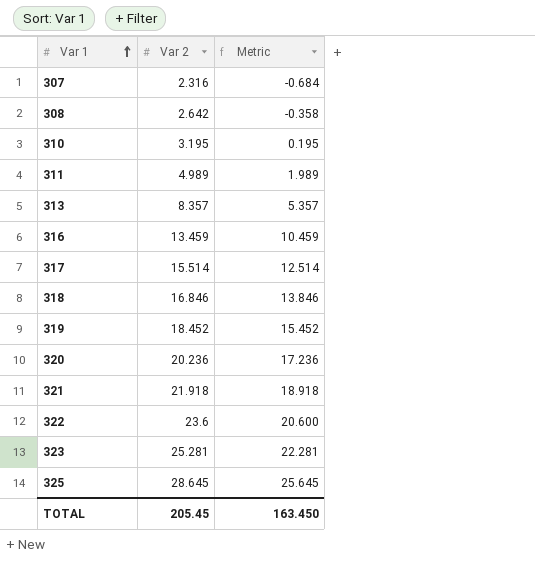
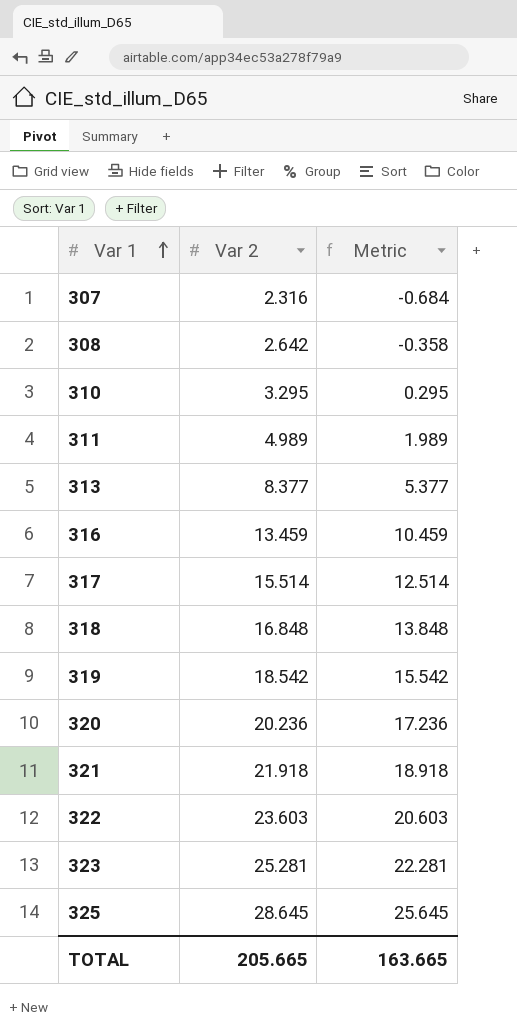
310 | Var 2: 3.195 -> 3.295
310 | Metric: 0.195 -> 0.295
313 | Var 2: 8.357 -> 8.377
313 | Metric: 5.357 -> 5.377
318 | Var 2: 16.846 -> 16.848
318 | Metric: 13.846 -> 13.848
319 | Var 2: 18.452 -> 18.542
319 | Metric: 15.452 -> 15.542
322 | Var 2: 23.6 -> 23.603
322 | Metric: 20.600 -> 20.603
TOTAL | Var 2: 205.45 -> 205.665
TOTAL | Metric: 163.450 -> 163.665

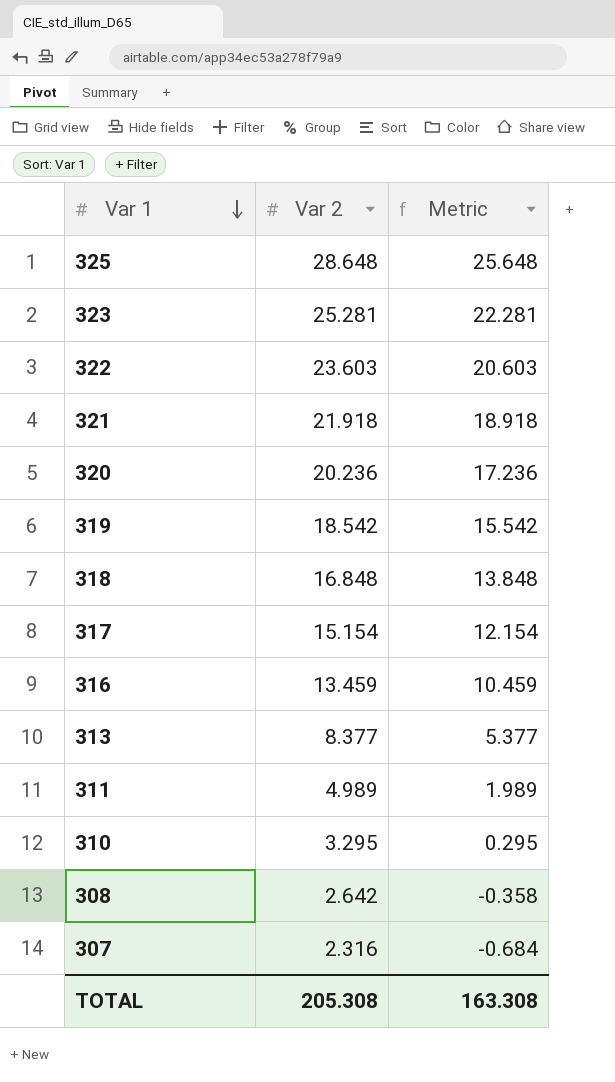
row order: Var 1 ascending -> Var 1 descending
325 | Var 2: 28.645 -> 28.648
325 | Metric: 25.645 -> 25.648
317 | Var 2: 15.514 -> 15.154
317 | Metric: 12.514 -> 12.154
TOTAL | Var 2: 205.665 -> 205.308
TOTAL | Metric: 163.665 -> 163.308

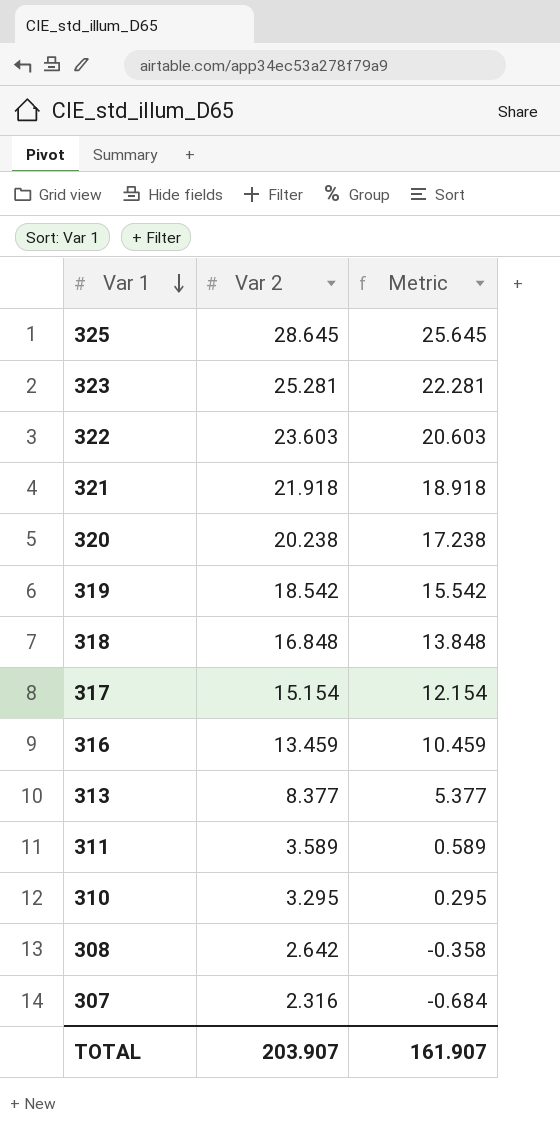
325 | Var 2: 28.648 -> 28.645
325 | Metric: 25.648 -> 25.645
320 | Var 2: 20.236 -> 20.238
320 | Metric: 17.236 -> 17.238
311 | Var 2: 4.989 -> 3.589
311 | Metric: 1.989 -> 0.589
TOTAL | Var 2: 205.308 -> 203.907
TOTAL | Metric: 163.308 -> 161.907

